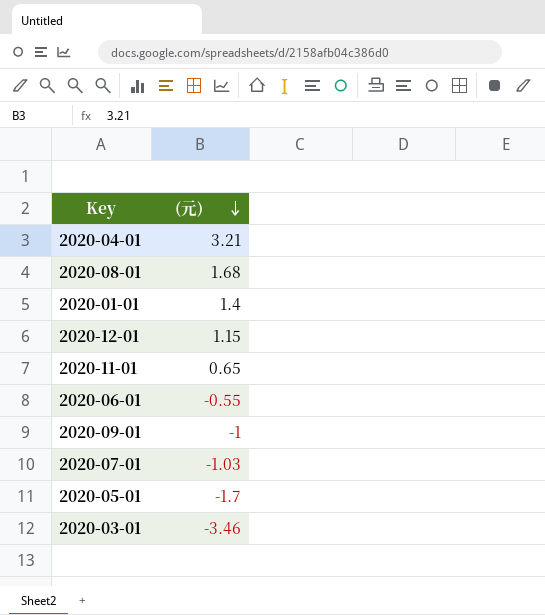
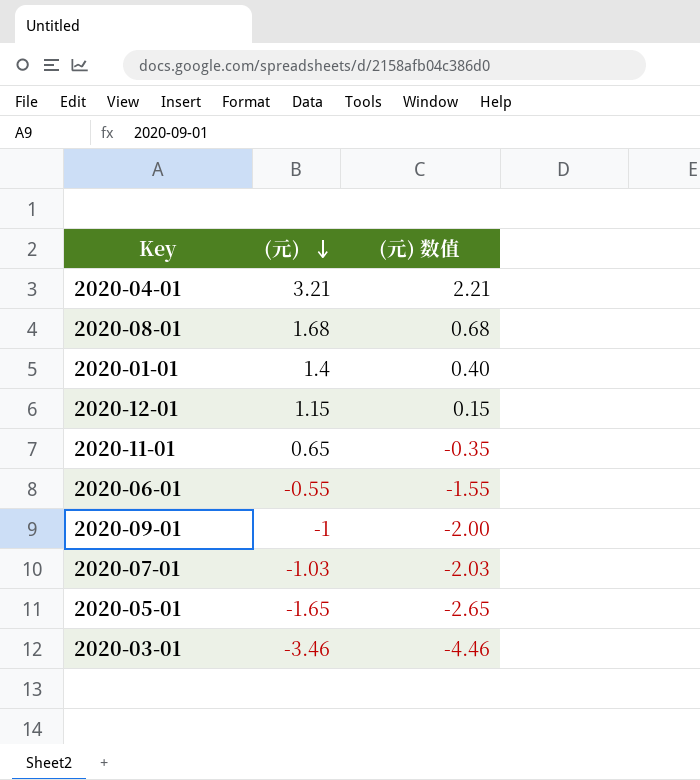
column (元) 数值 | formula: none -> [(元)] - 1
2020-05-01 | (元): -1.7 -> -1.65

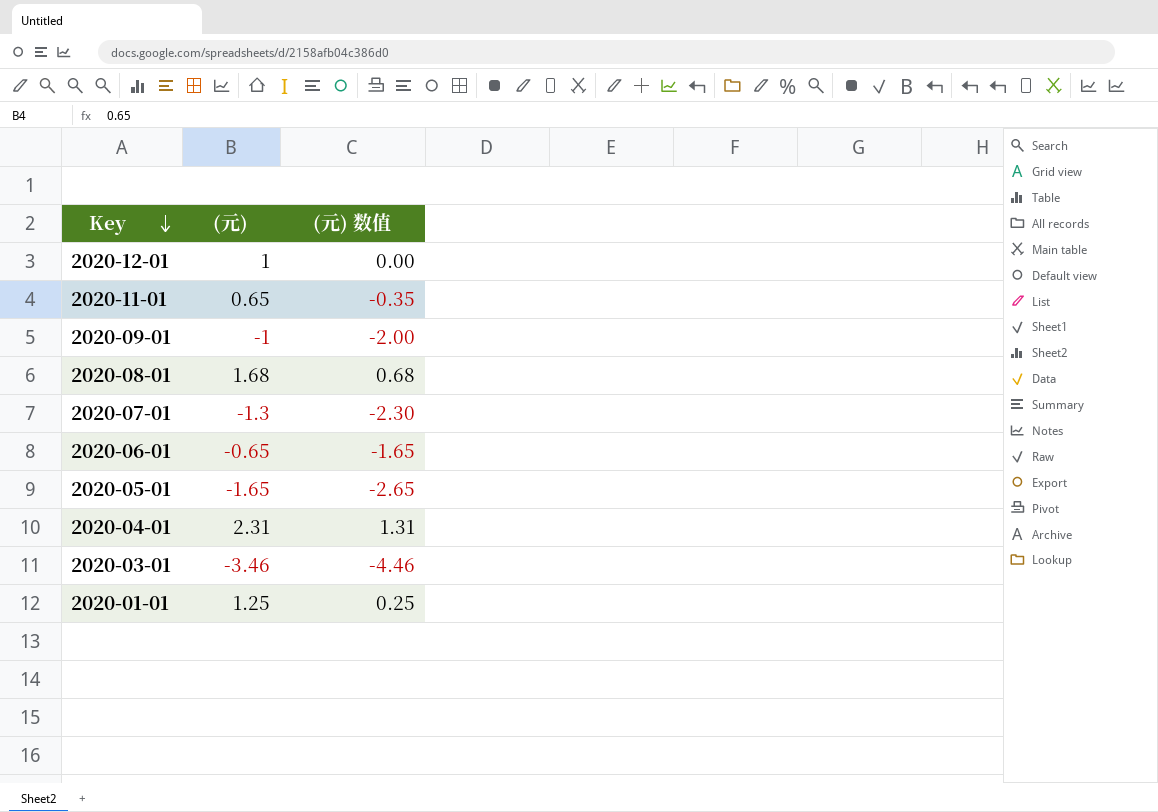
row order: (元) descending -> Key descending
2020-12-01 | (元): 1.15 -> 1
2020-12-01 | (元) 数值: 0.15 -> 0.00
2020-07-01 | (元): -1.03 -> -1.3
2020-07-01 | (元) 数值: -2.03 -> -2.30
2020-06-01 | (元): -0.55 -> -0.65
2020-06-01 | (元) 数值: -1.55 -> -1.65
2020-04-01 | (元): 3.21 -> 2.31
2020-04-01 | (元) 数值: 2.21 -> 1.31
2020-01-01 | (元): 1.4 -> 1.25
2020-01-01 | (元) 数值: 0.40 -> 0.25

